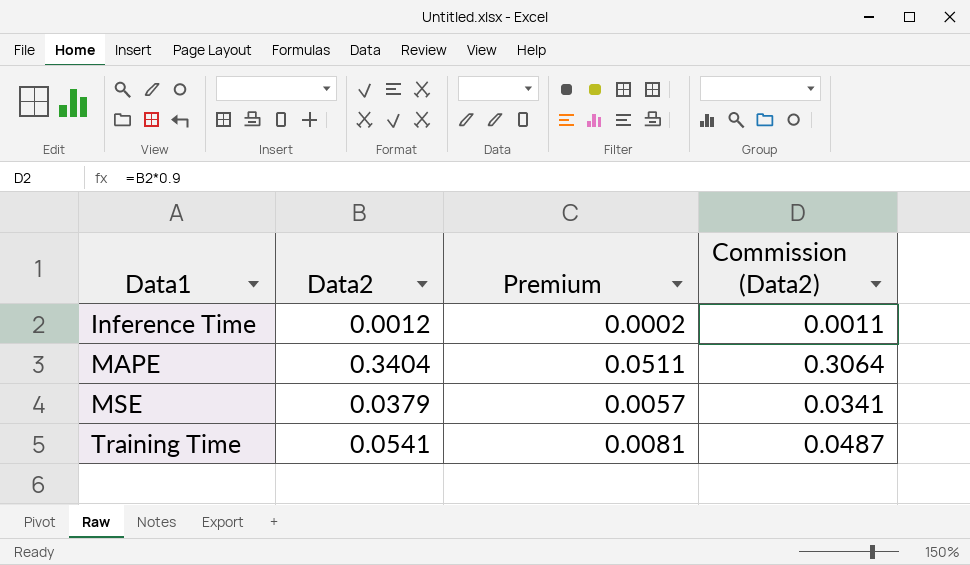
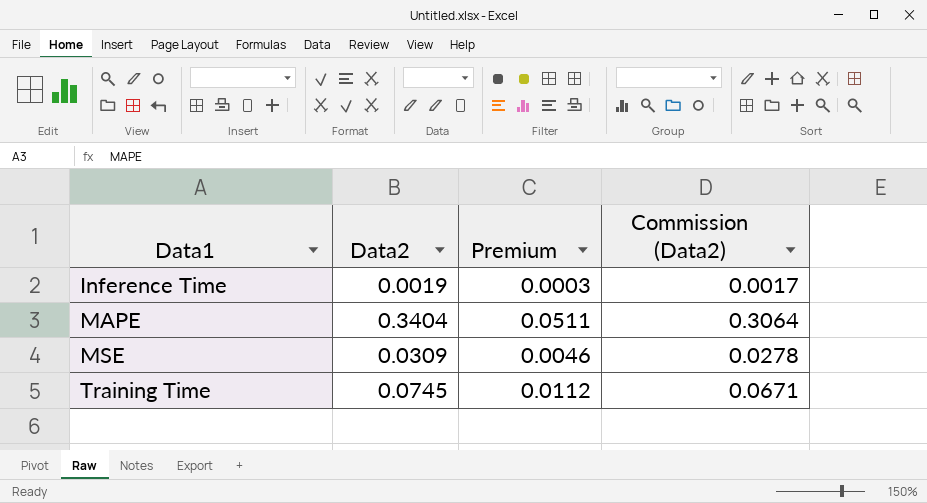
Inference Time | Data2: 0.0012 -> 0.0019
Inference Time | Premium: 0.0002 -> 0.0003
Inference Time | Commission (Data2): 0.0011 -> 0.0017
MSE | Data2: 0.0379 -> 0.0309
MSE | Premium: 0.0057 -> 0.0046
MSE | Commission (Data2): 0.0341 -> 0.0278
Training Time | Data2: 0.0541 -> 0.0745
Training Time | Premium: 0.0081 -> 0.0112
Training Time | Commission (Data2): 0.0487 -> 0.0671

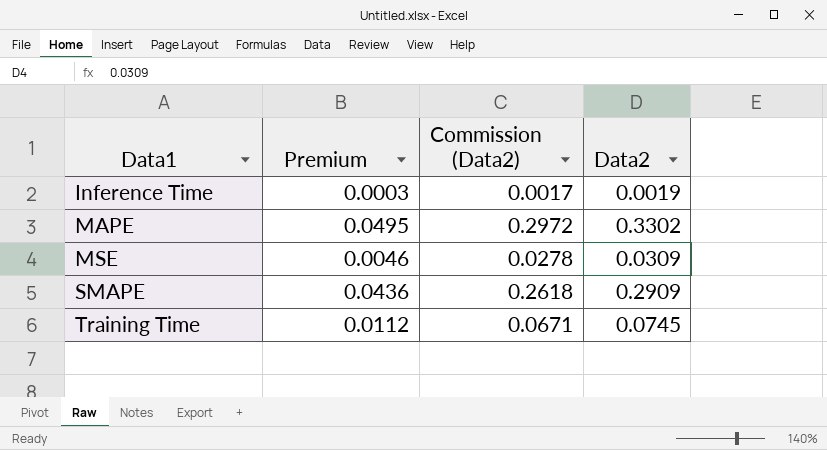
column Data2 | position: 2 -> 4
MAPE | Premium: 0.0511 -> 0.0495
MAPE | Commission (Data2): 0.3064 -> 0.2972
MAPE | Data2: 0.3404 -> 0.3302
row SMAPE: none -> 0.0436 | 0.2618 | 0.2909

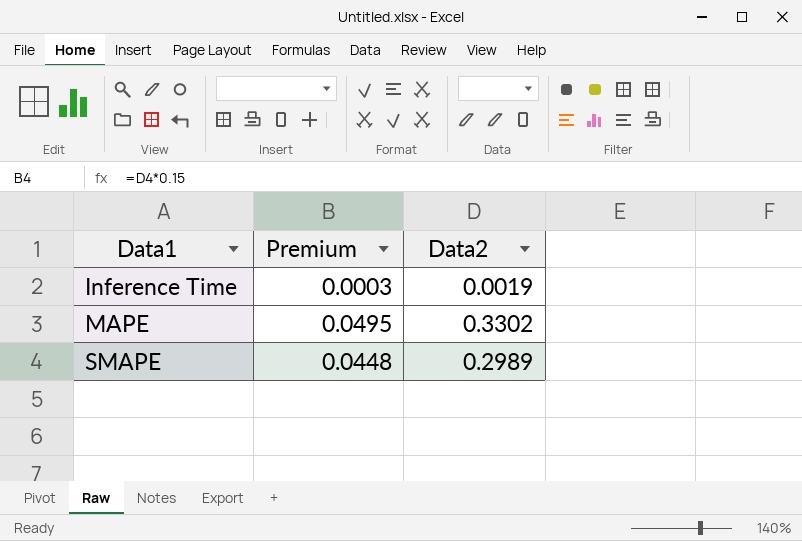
column Commission (Data2) | formula: [Data2] * 0.9 -> none
row MSE: 0.0046 | 0.0278 | 0.0309 -> none
row Training Time: 0.0112 | 0.0671 | 0.0745 -> none
SMAPE | Premium: 0.0436 -> 0.0448
SMAPE | Data2: 0.2909 -> 0.2989

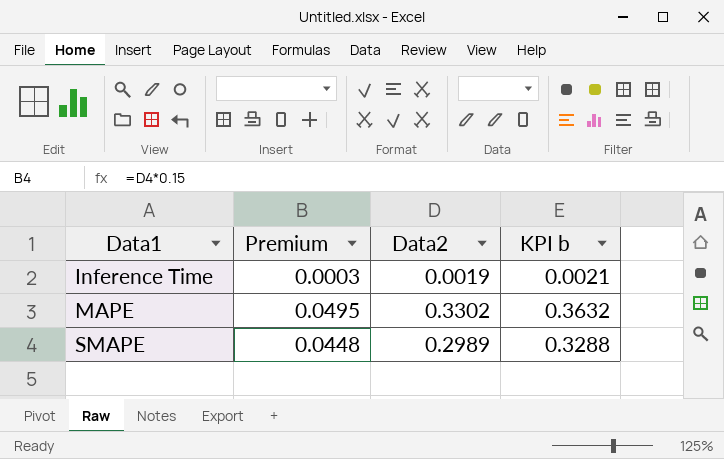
column KPI b | formula: none -> [Data2] * 1.1

